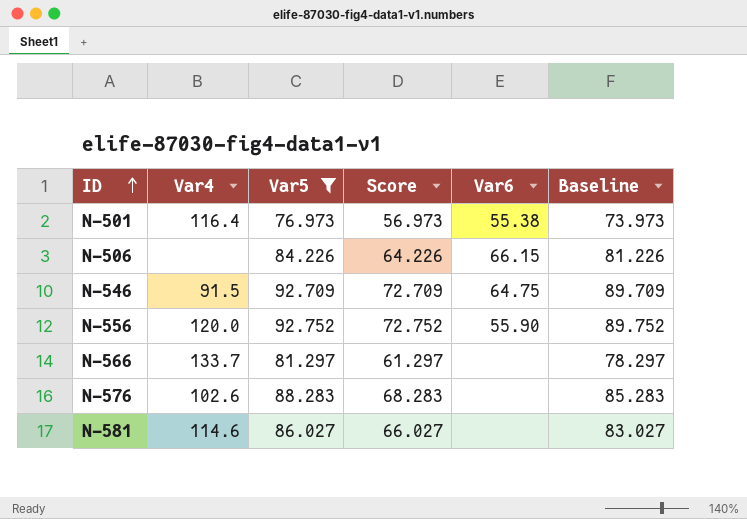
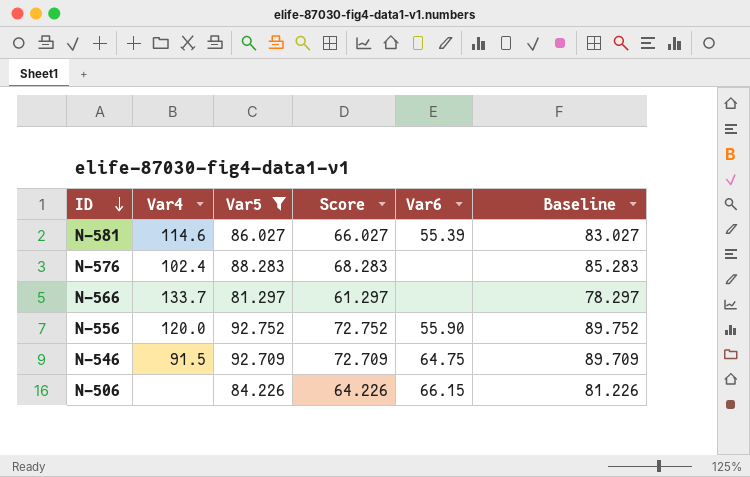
row order: ID ascending -> ID descending
row N-501: 116.4 | 76.973 | 56.973 | 55.38 | 73.973 -> none
N-581 | Var6: none -> 55.39
N-576 | Var4: 102.6 -> 102.4

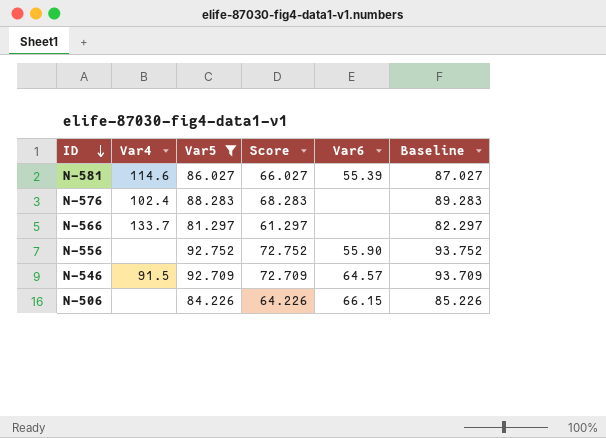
column Baseline | formula: [Var5] - 3 -> [Var5] + 1
N-556 | Var4: 120.0 -> none
N-546 | Var6: 64.75 -> 64.57

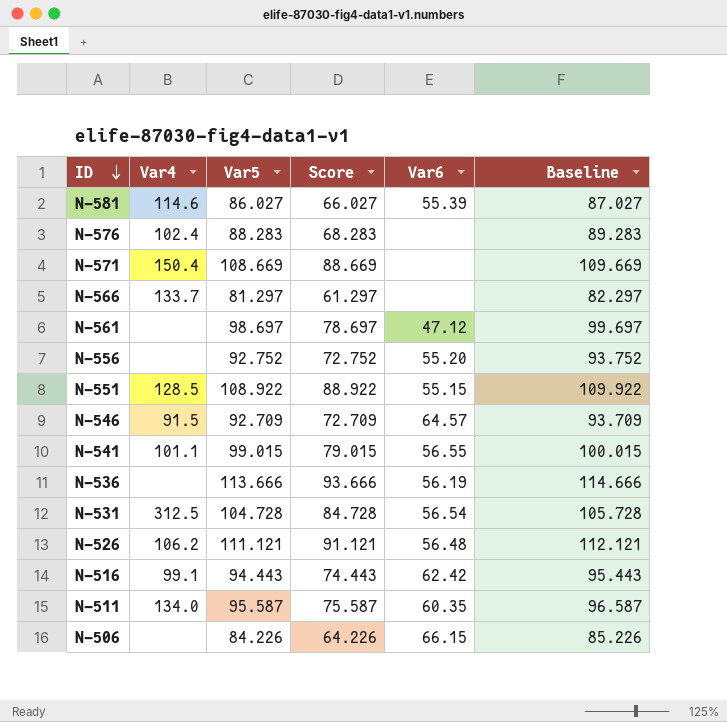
filter: Var5 <= 92.752 -> none
N-556 | Var6: 55.90 -> 55.20

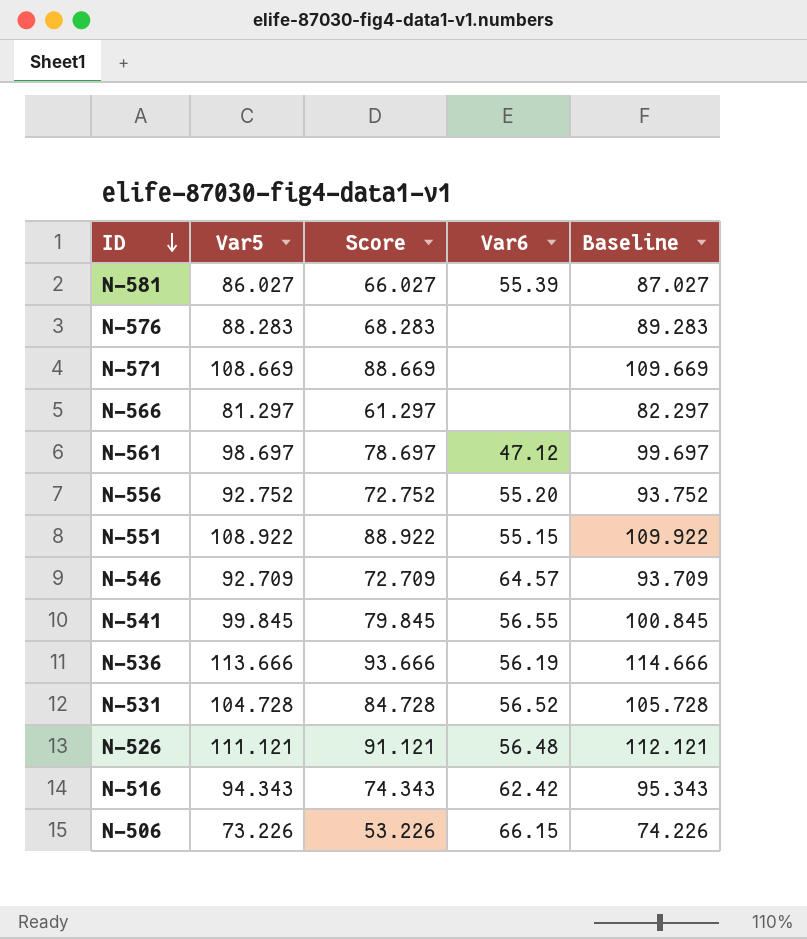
column Var4 | position: 2 -> none
row N-511: 134.0 | 95.587 | 75.587 | 60.35 | 96.587 -> none
N-541 | Var5: 99.015 -> 99.845
N-541 | Score: 79.015 -> 79.845
N-541 | Baseline: 100.015 -> 100.845
N-531 | Var6: 56.54 -> 56.52
N-516 | Var5: 94.443 -> 94.343
N-516 | Score: 74.443 -> 74.343
N-516 | Baseline: 95.443 -> 95.343
N-506 | Var5: 84.226 -> 73.226
N-506 | Score: 64.226 -> 53.226
N-506 | Baseline: 85.226 -> 74.226

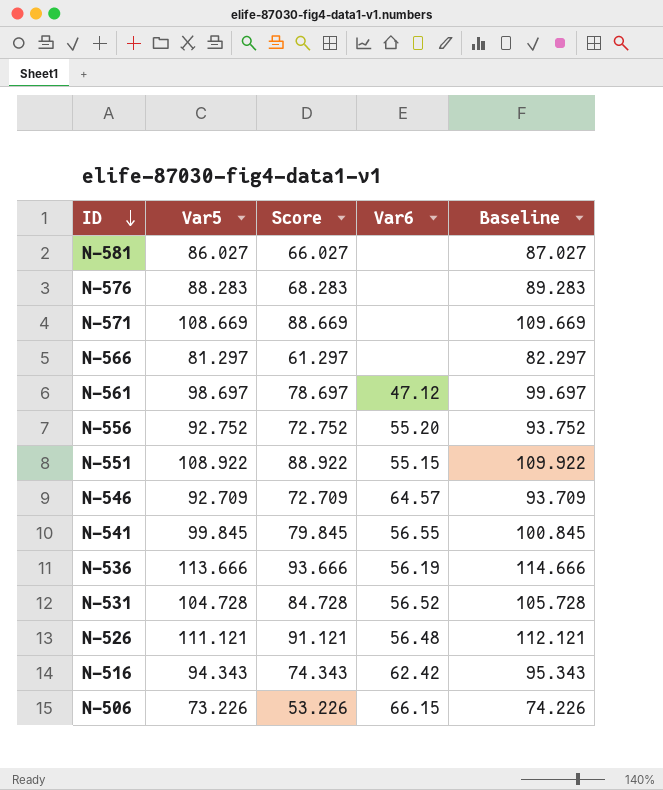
N-581 | Var6: 55.39 -> none

